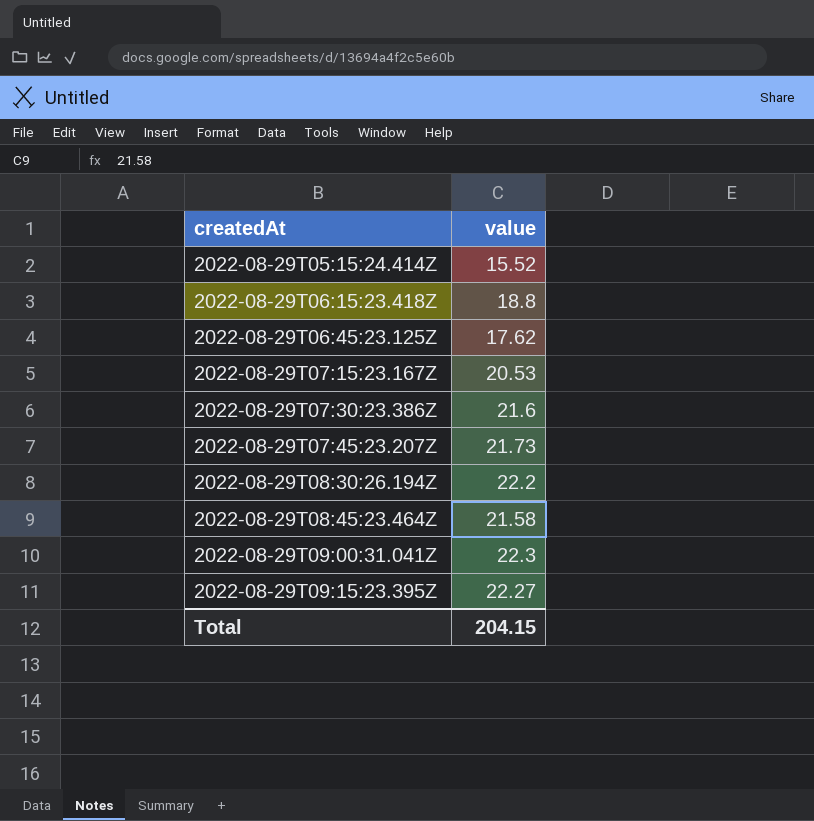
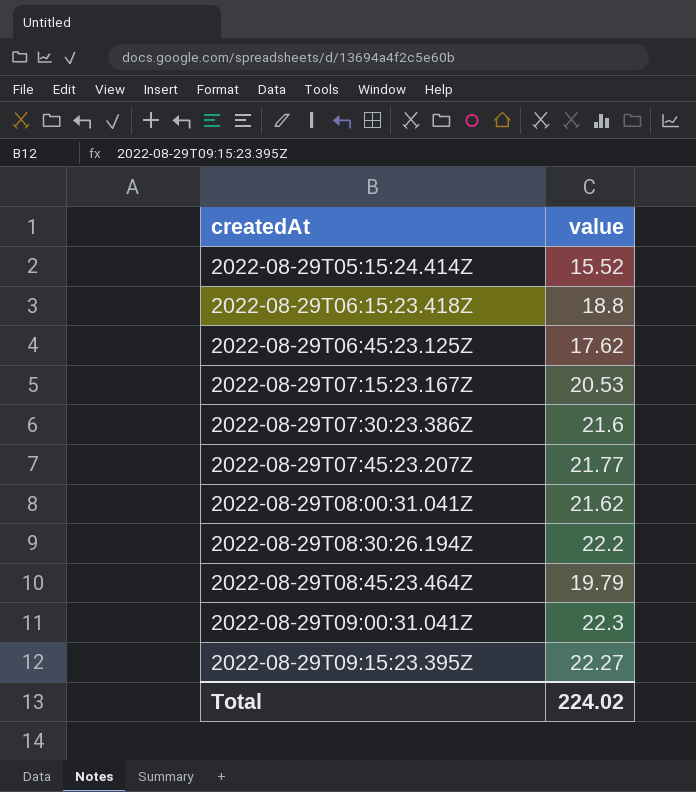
2022-08-29T07:45:23.207Z | value: 21.73 -> 21.77
row 2022-08-29T08:00:31.041Z: none -> 21.62
2022-08-29T08:45:23.464Z | value: 21.58 -> 19.79
Total | value: 204.15 -> 224.02

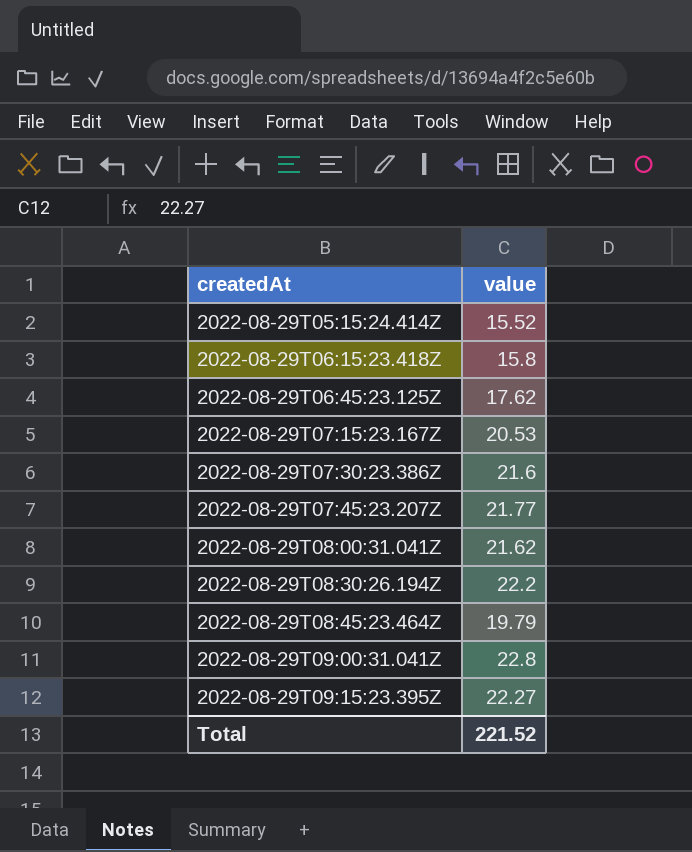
2022-08-29T06:15:23.418Z | value: 18.8 -> 15.8
2022-08-29T09:00:31.041Z | value: 22.3 -> 22.8
Total | value: 224.02 -> 221.52

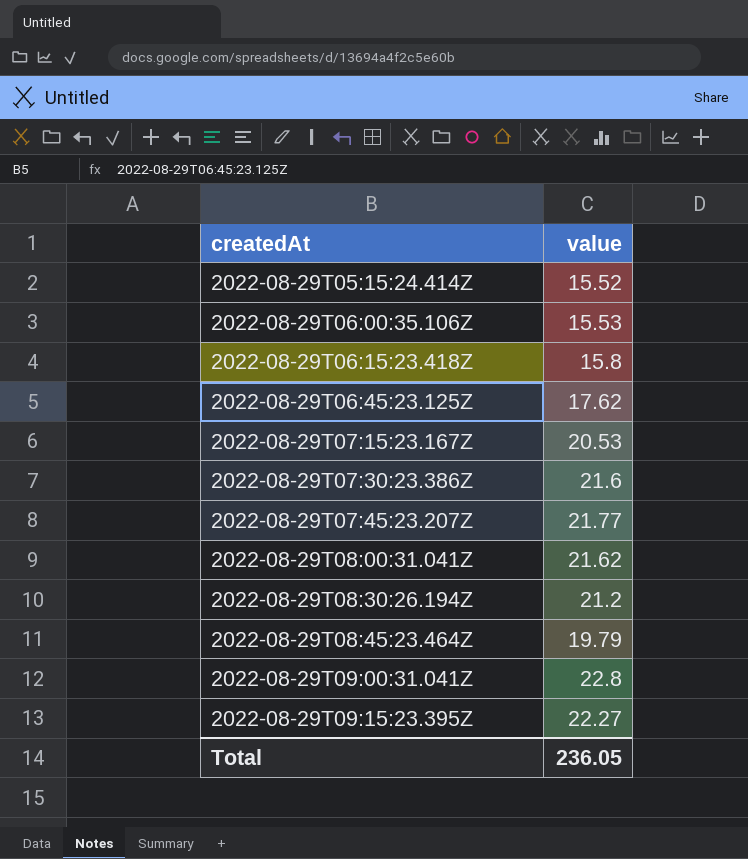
row 2022-08-29T06:00:35.106Z: none -> 15.53
2022-08-29T08:30:26.194Z | value: 22.2 -> 21.2
Total | value: 221.52 -> 236.05

